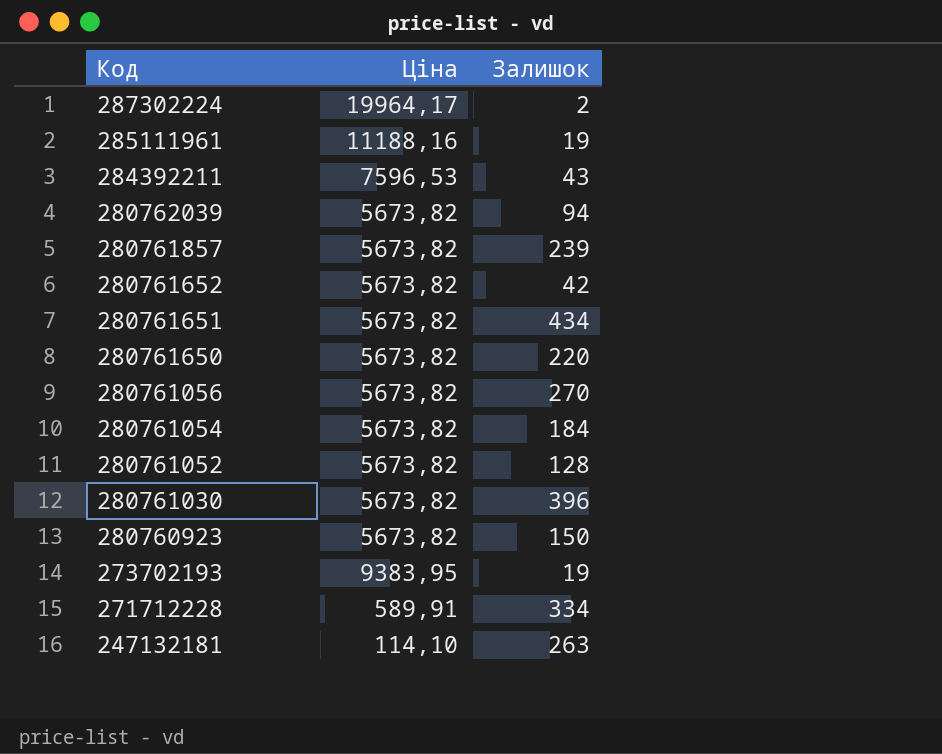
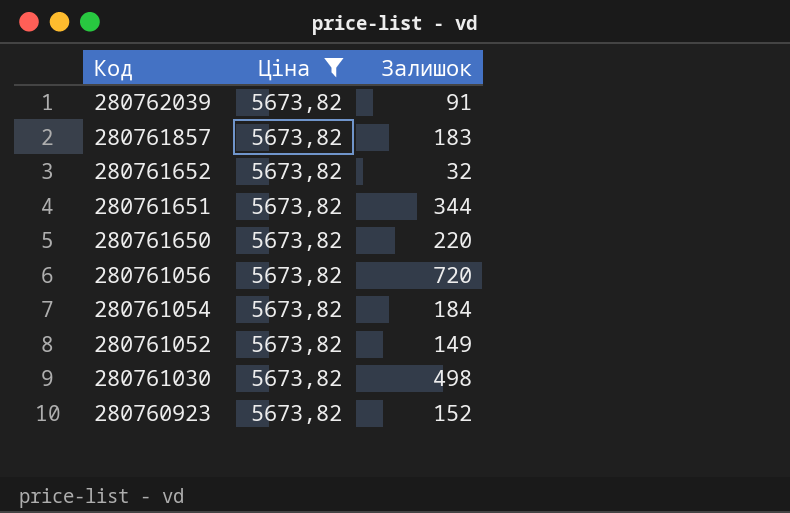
filter: none -> Ціна = 5673,82
280762039 | Залишок: 94 -> 91
280761857 | Залишок: 239 -> 183
280761652 | Залишок: 42 -> 32
280761651 | Залишок: 434 -> 344
280761056 | Залишок: 270 -> 720
280761052 | Залишок: 128 -> 149
280761030 | Залишок: 396 -> 498
280760923 | Залишок: 150 -> 152

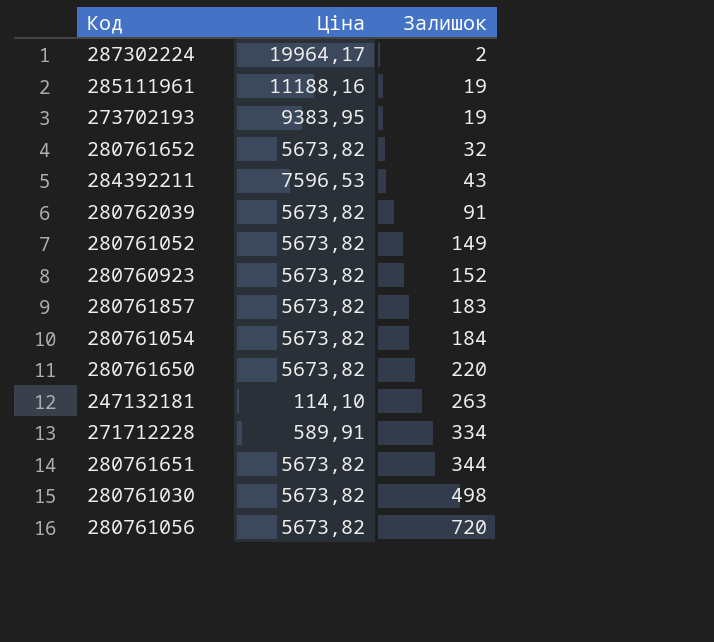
filter: Ціна = 5673,82 -> none
row order: Код descending -> Залишок ascending

